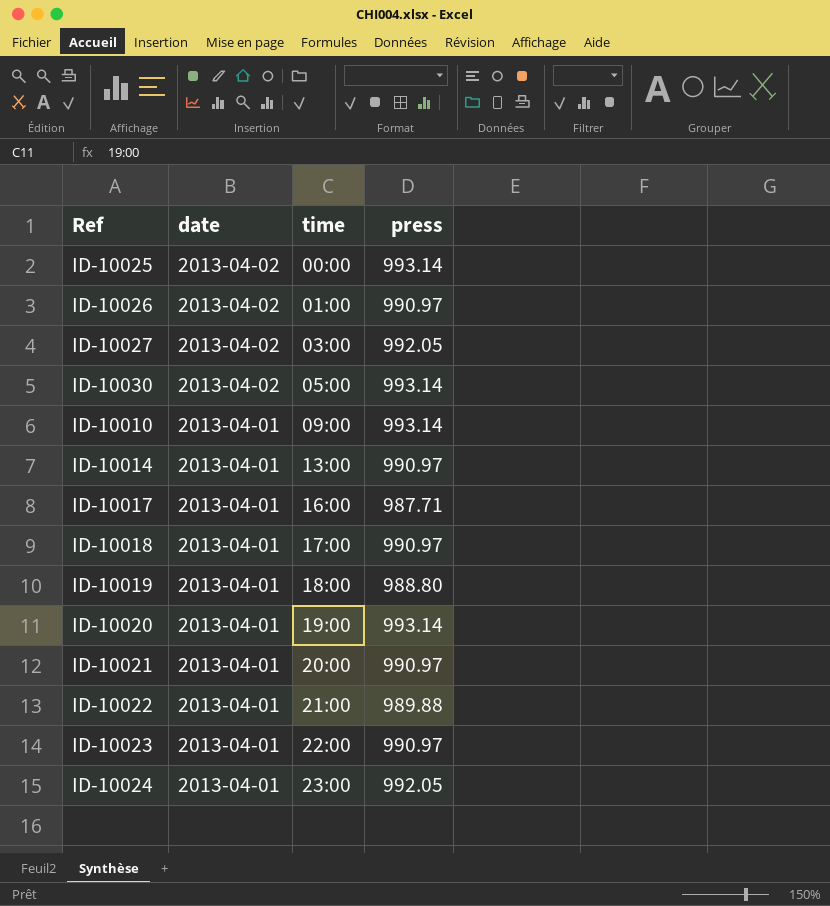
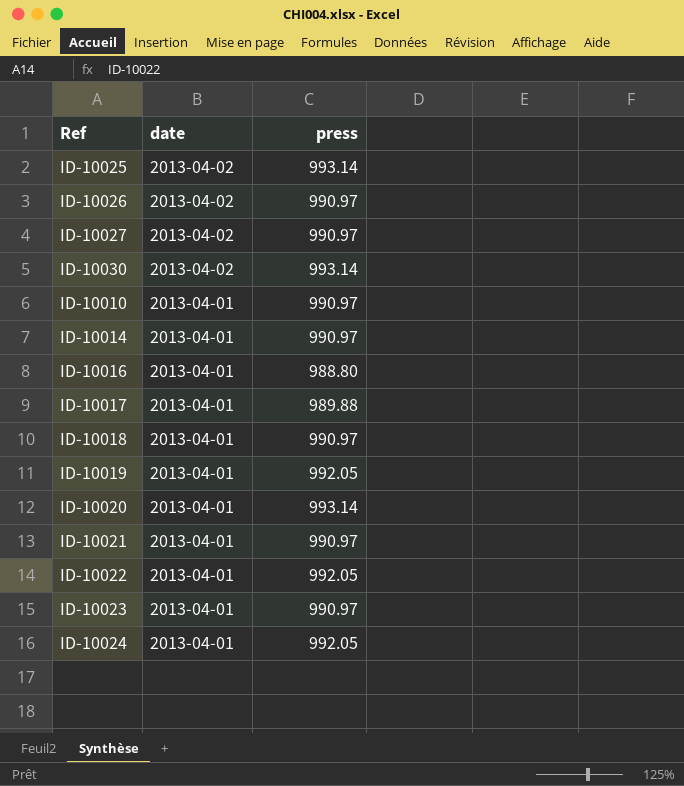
column time | position: 3 -> none
ID-10027 | press: 992.05 -> 990.97
ID-10010 | press: 993.14 -> 990.97
row ID-10016: none -> 2013-04-01 | 988.80
ID-10017 | press: 987.71 -> 989.88
ID-10019 | press: 988.80 -> 992.05
ID-10022 | press: 989.88 -> 992.05

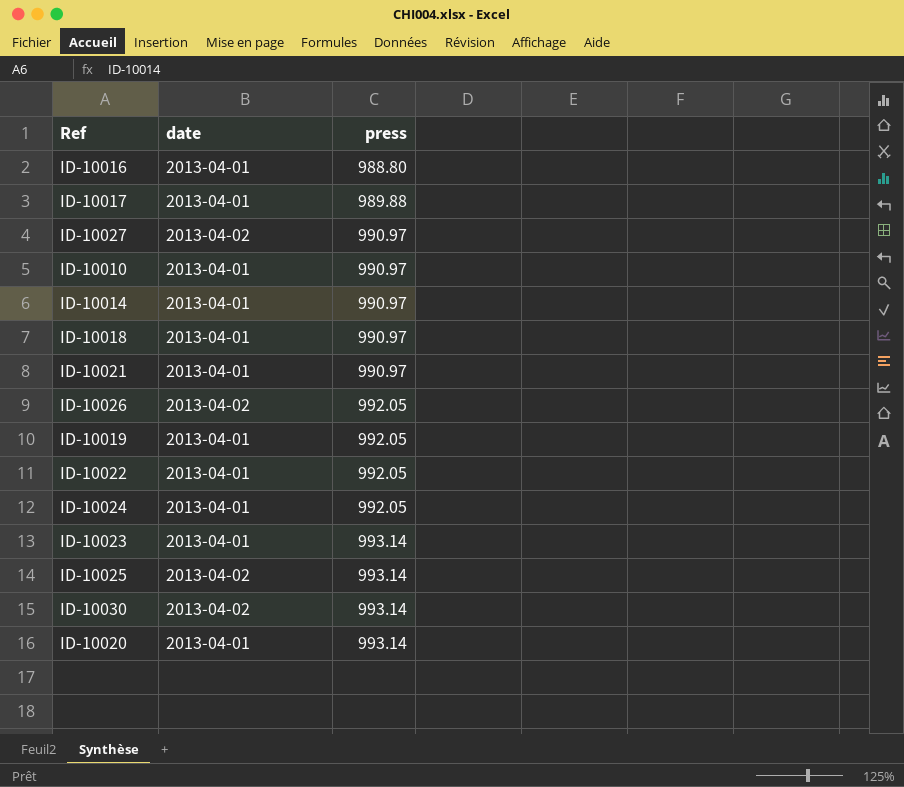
row order: date descending -> press ascending
ID-10026 | press: 990.97 -> 992.05
ID-10023 | press: 990.97 -> 993.14

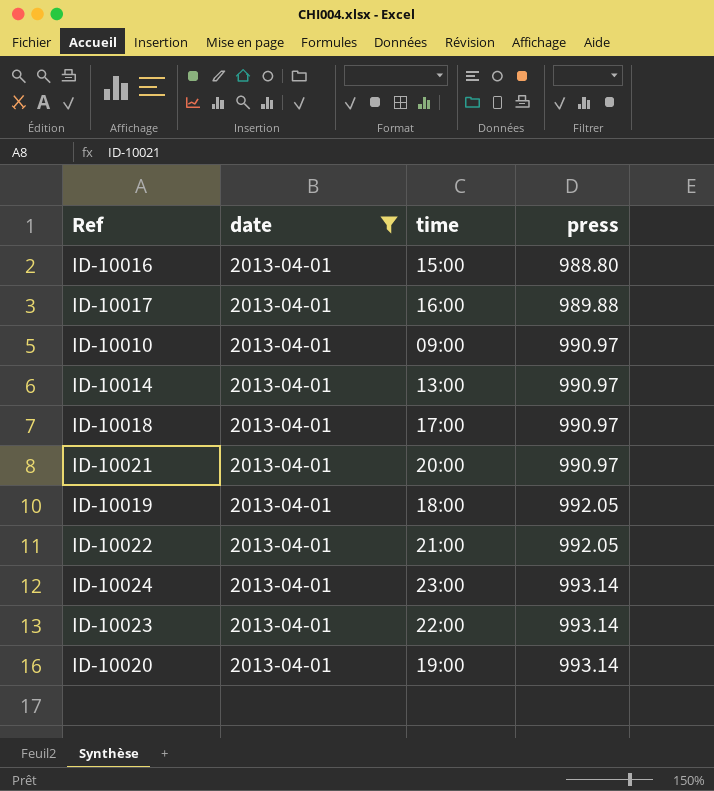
filter: none -> date = 2013-04-01
column time | position: none -> 3
ID-10024 | press: 992.05 -> 993.14

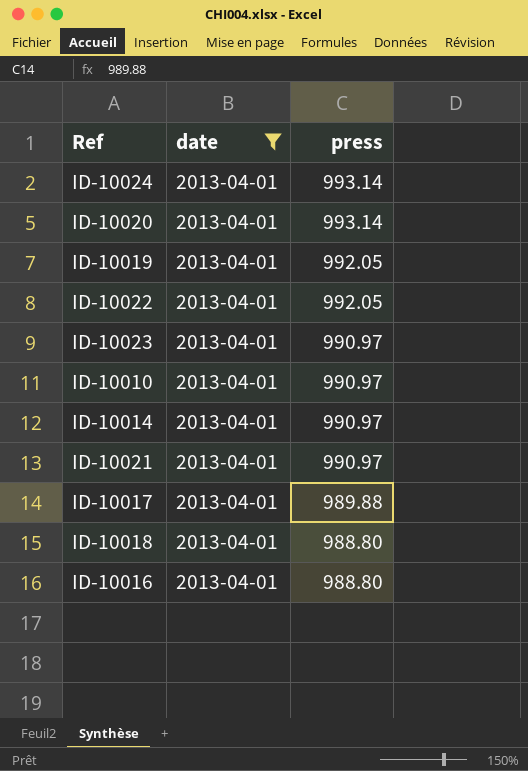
row order: press ascending -> press descending
column time | position: 3 -> none
ID-10023 | press: 993.14 -> 990.97
ID-10018 | press: 990.97 -> 988.80

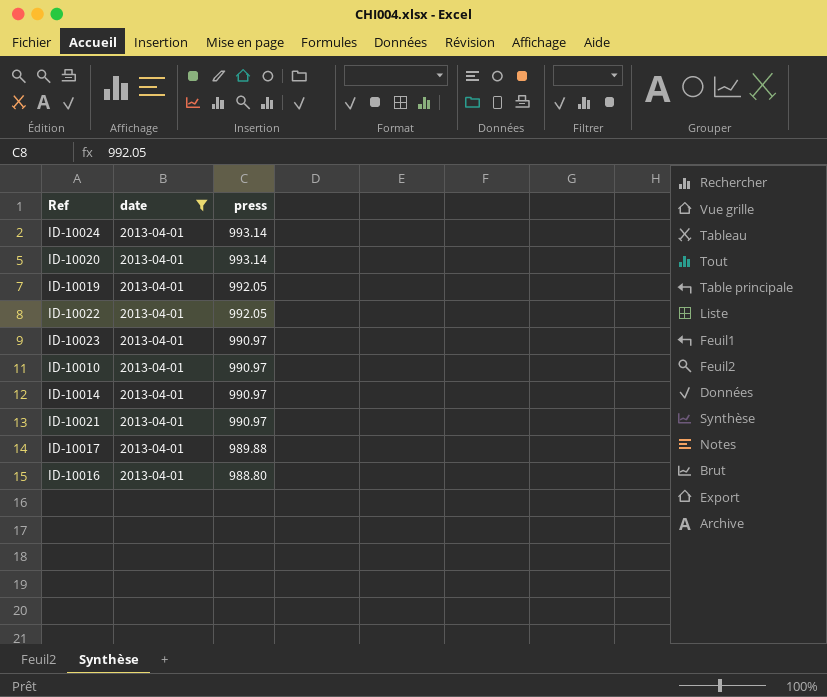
row ID-10018: 2013-04-01 | 988.80 -> none

